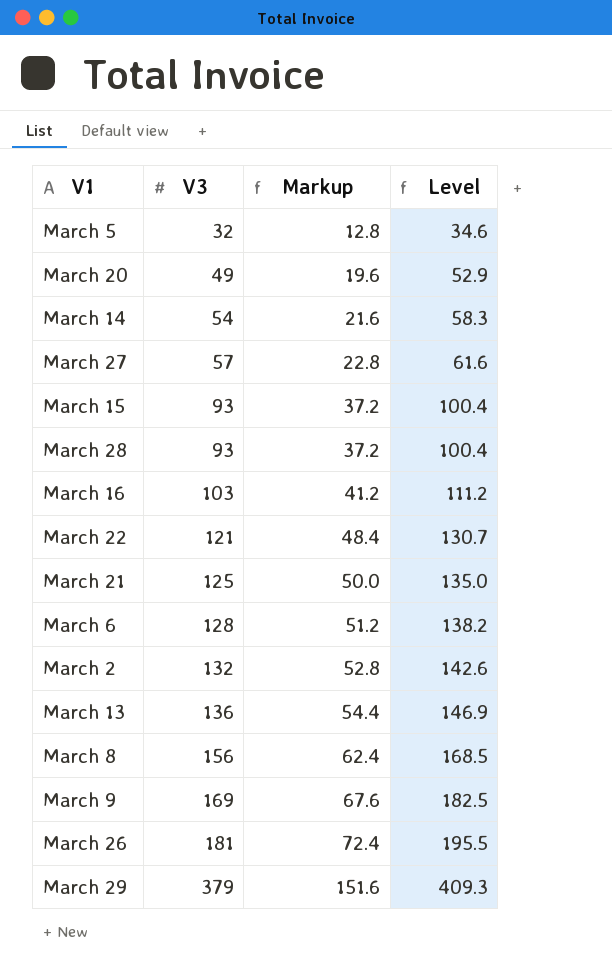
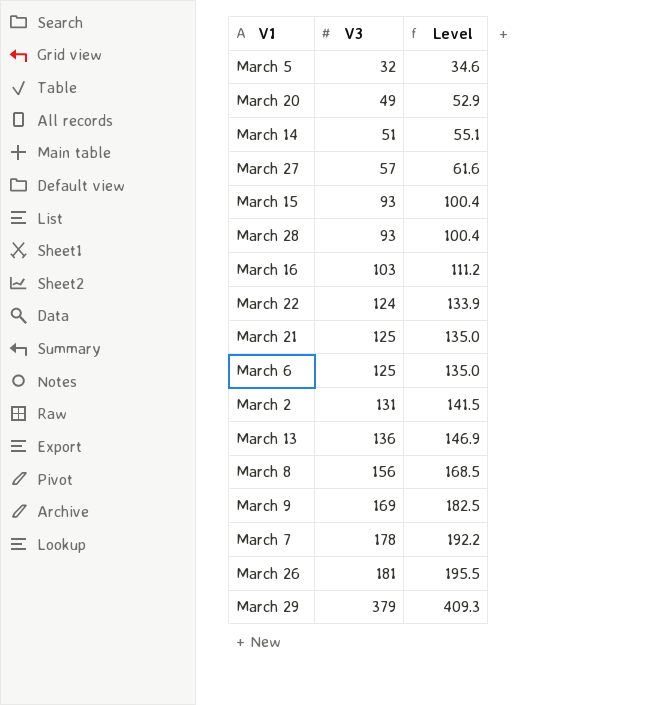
column Markup | formula: [V3] * 0.4 -> none
March 14 | V3: 54 -> 51
March 14 | Level: 58.3 -> 55.1
March 22 | V3: 121 -> 124
March 22 | Level: 130.7 -> 133.9
March 6 | V3: 128 -> 125
March 6 | Level: 138.2 -> 135.0
March 2 | V3: 132 -> 131
March 2 | Level: 142.6 -> 141.5
row March 7: none -> 178 | 192.2

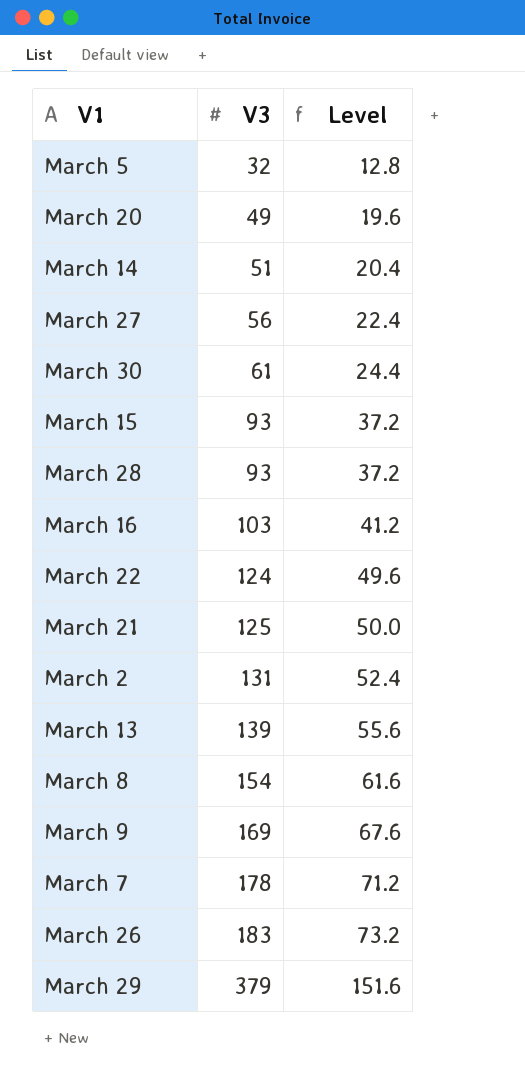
column Level | formula: [V3] * 1.08 -> [V3] * 0.4
row March 6: 125 | 135.0 -> none
March 27 | V3: 57 -> 56
row March 30: none -> 61 | 24.4
March 13 | V3: 136 -> 139
March 8 | V3: 156 -> 154
March 26 | V3: 181 -> 183

